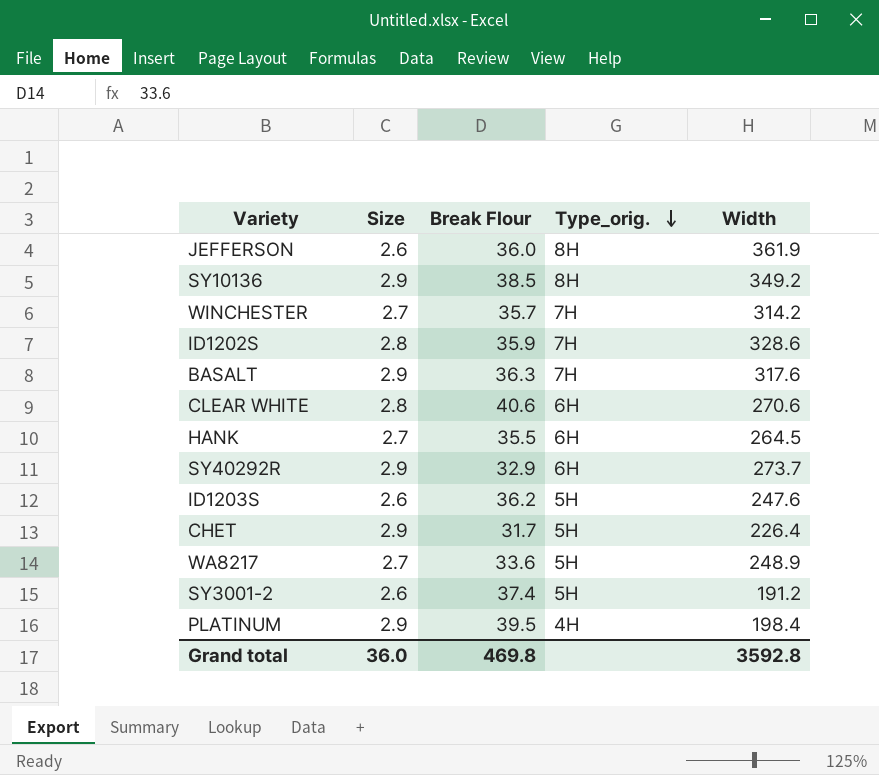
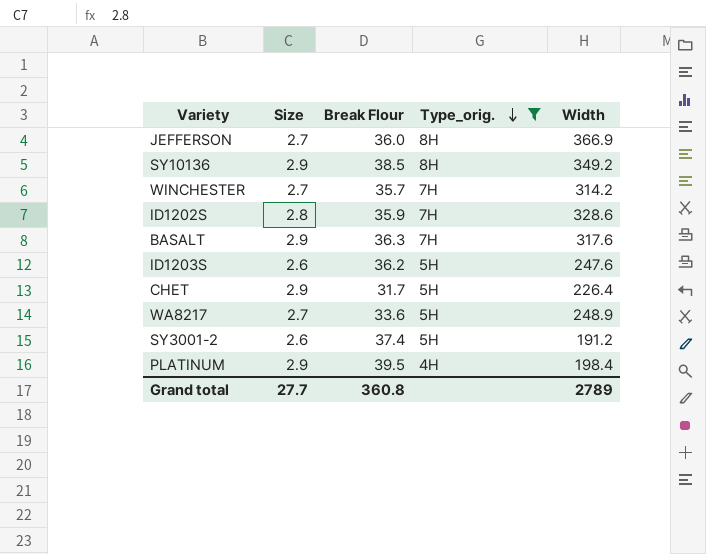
filter: none -> Type_orig. != 6H
JEFFERSON | Size: 2.6 -> 2.7
JEFFERSON | Width: 361.9 -> 366.9
Grand total | Size: 36.0 -> 27.7
Grand total | Break Flour: 469.8 -> 360.8
Grand total | Width: 3592.8 -> 2789

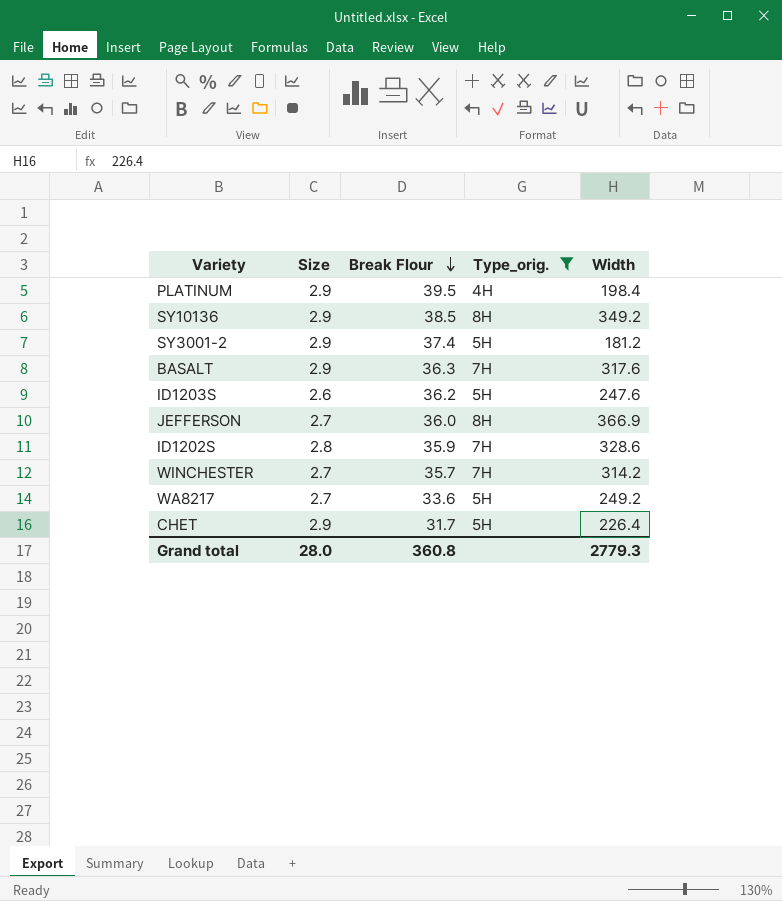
row order: Type_orig. descending -> Break Flour descending
SY3001-2 | Size: 2.6 -> 2.9
SY3001-2 | Width: 191.2 -> 181.2
WA8217 | Width: 248.9 -> 249.2
Grand total | Size: 27.7 -> 28.0
Grand total | Width: 2789 -> 2779.3

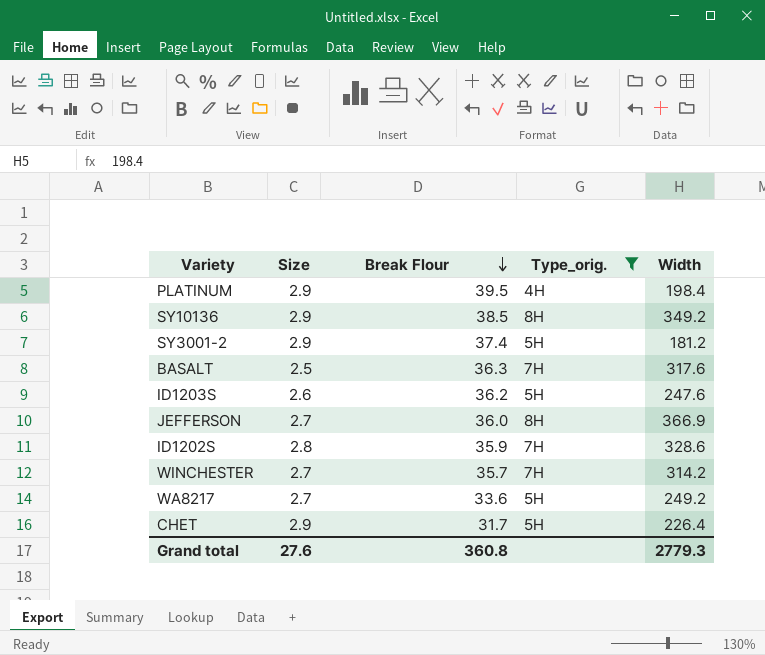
BASALT | Size: 2.9 -> 2.5
Grand total | Size: 28.0 -> 27.6

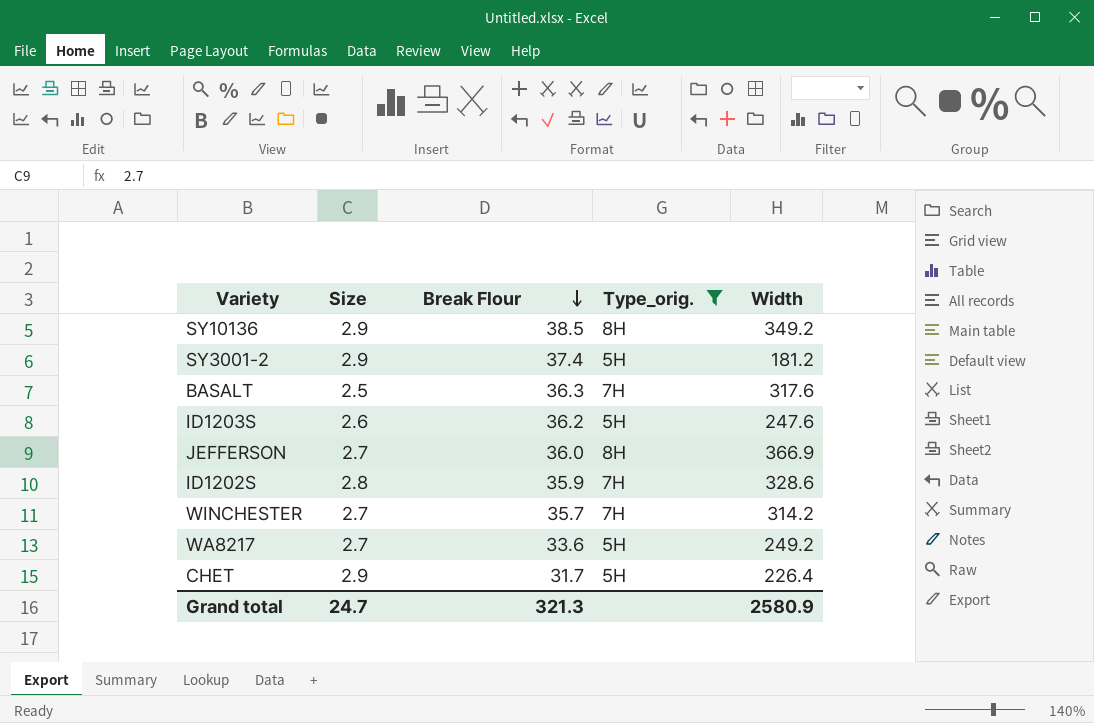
row PLATINUM: 2.9 | 39.5 | 4H | 198.4 -> none
Grand total | Size: 27.6 -> 24.7
Grand total | Break Flour: 360.8 -> 321.3
Grand total | Width: 2779.3 -> 2580.9

